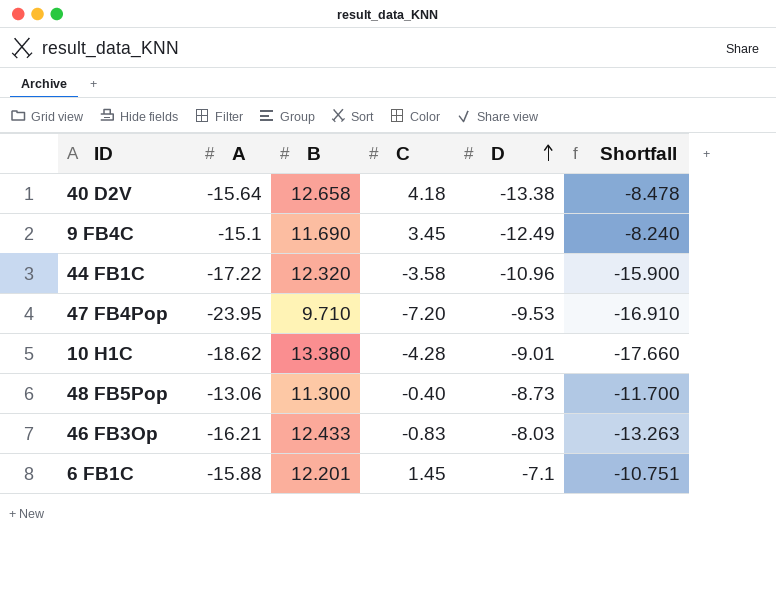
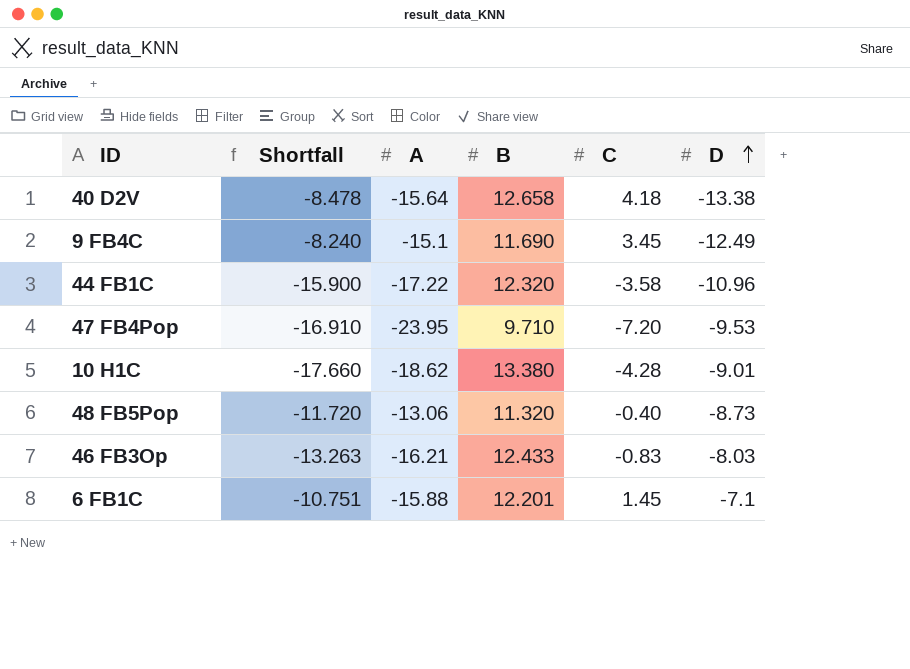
column Shortfall | position: 6 -> 2
48 FB5Pop | Shortfall: -11.700 -> -11.720
48 FB5Pop | B: 11.300 -> 11.320

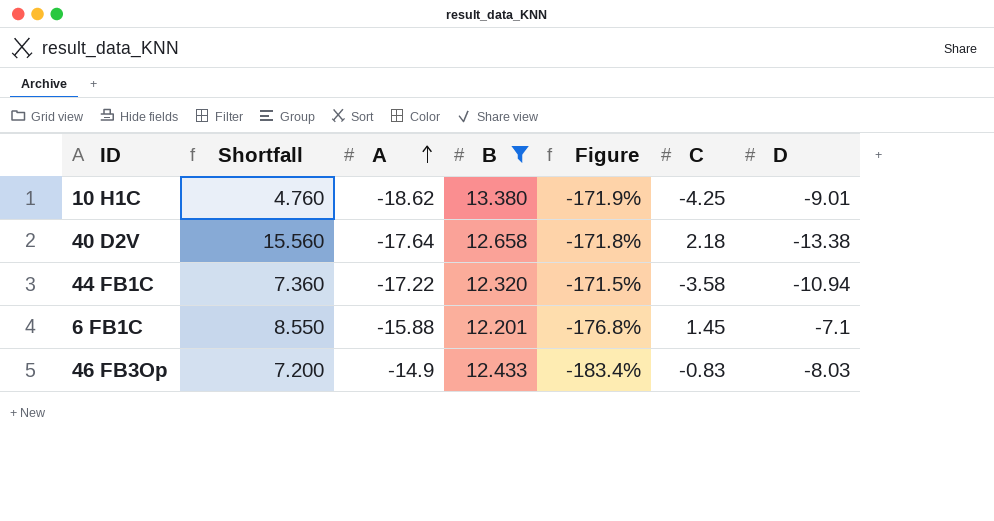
filter: none -> B >= 12.201
row order: D ascending -> A ascending
column Shortfall | formula: [C] - [B] -> [C] - [D]
column Figure | formula: none -> ([B] - [A]) / [A]
10 H1C | C: -4.28 -> -4.25
40 D2V | A: -15.64 -> -17.64
40 D2V | C: 4.18 -> 2.18
44 FB1C | D: -10.96 -> -10.94
46 FB3Op | A: -16.21 -> -14.9

